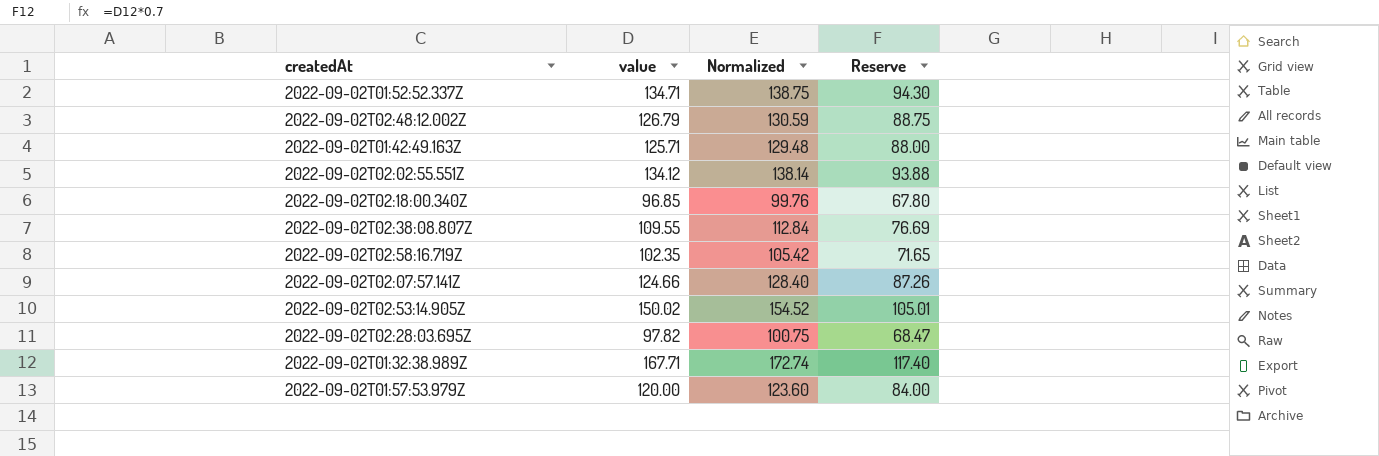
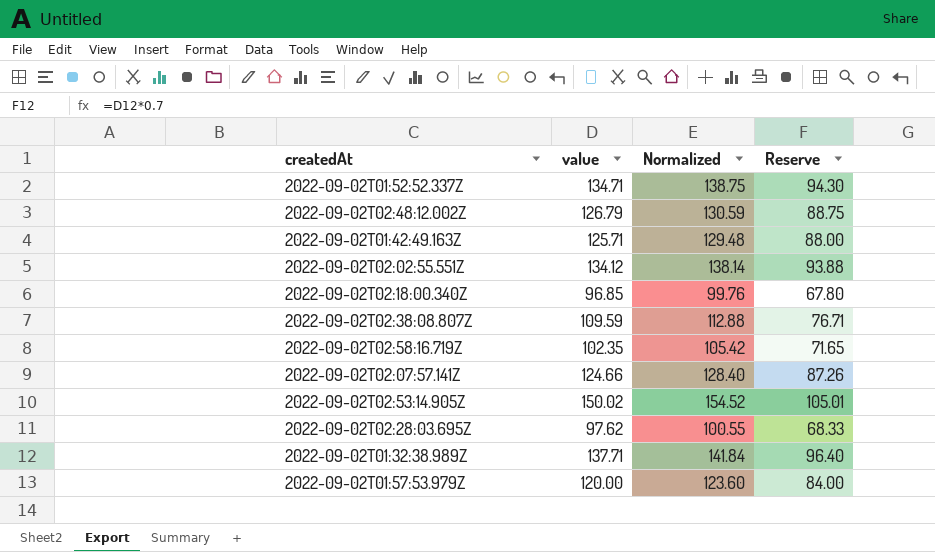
2022-09-02T02:38:08.807Z | value: 109.55 -> 109.59
2022-09-02T02:38:08.807Z | Normalized: 112.84 -> 112.88
2022-09-02T02:38:08.807Z | Reserve: 76.69 -> 76.71
2022-09-02T02:28:03.695Z | value: 97.82 -> 97.62
2022-09-02T02:28:03.695Z | Normalized: 100.75 -> 100.55
2022-09-02T02:28:03.695Z | Reserve: 68.47 -> 68.33
2022-09-02T01:32:38.989Z | value: 167.71 -> 137.71
2022-09-02T01:32:38.989Z | Normalized: 172.74 -> 141.84
2022-09-02T01:32:38.989Z | Reserve: 117.40 -> 96.40

